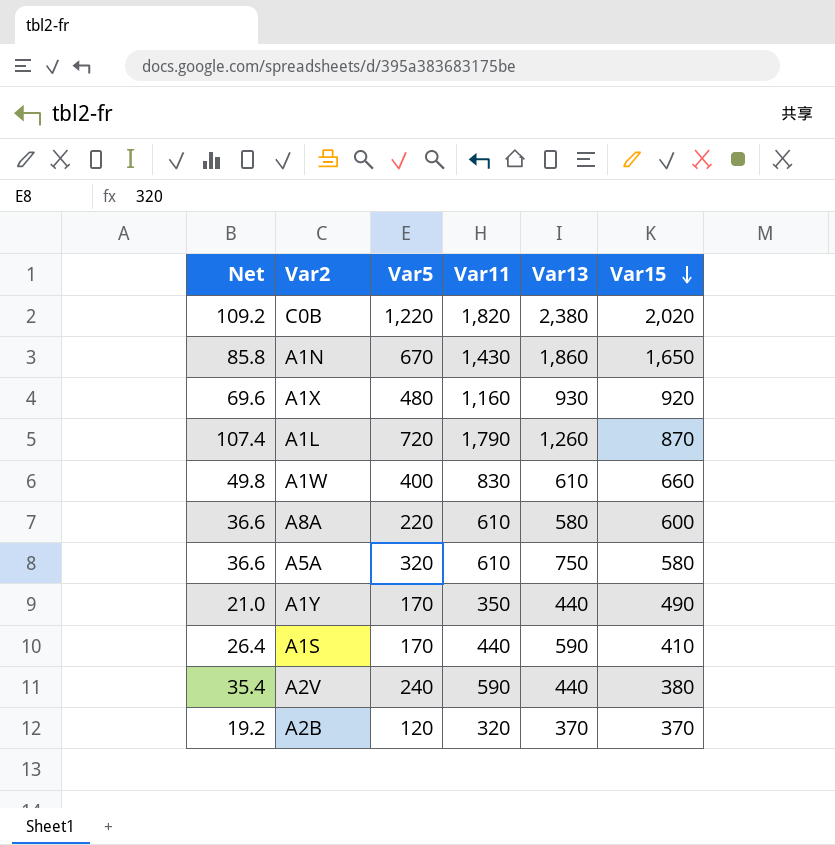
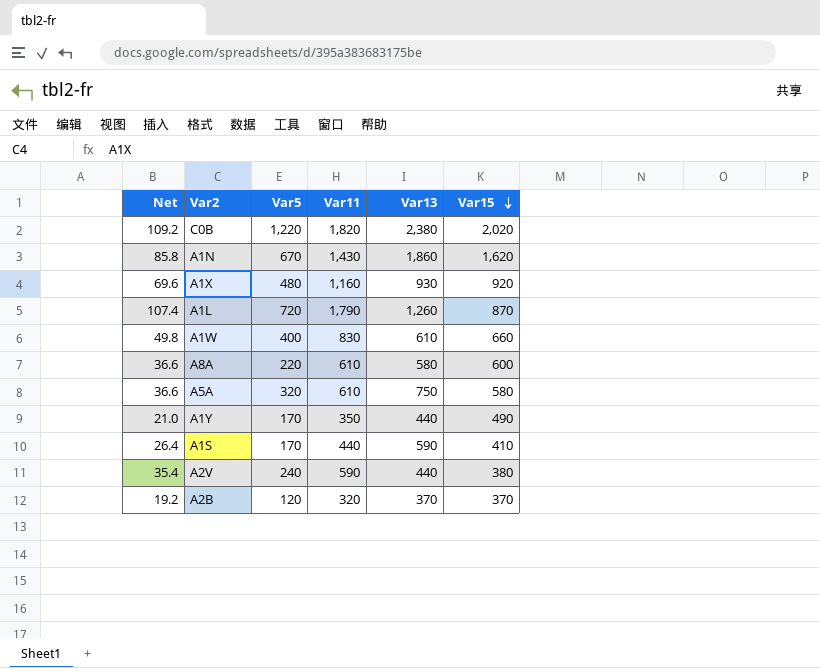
A1N | Var15: 1,650 -> 1,620

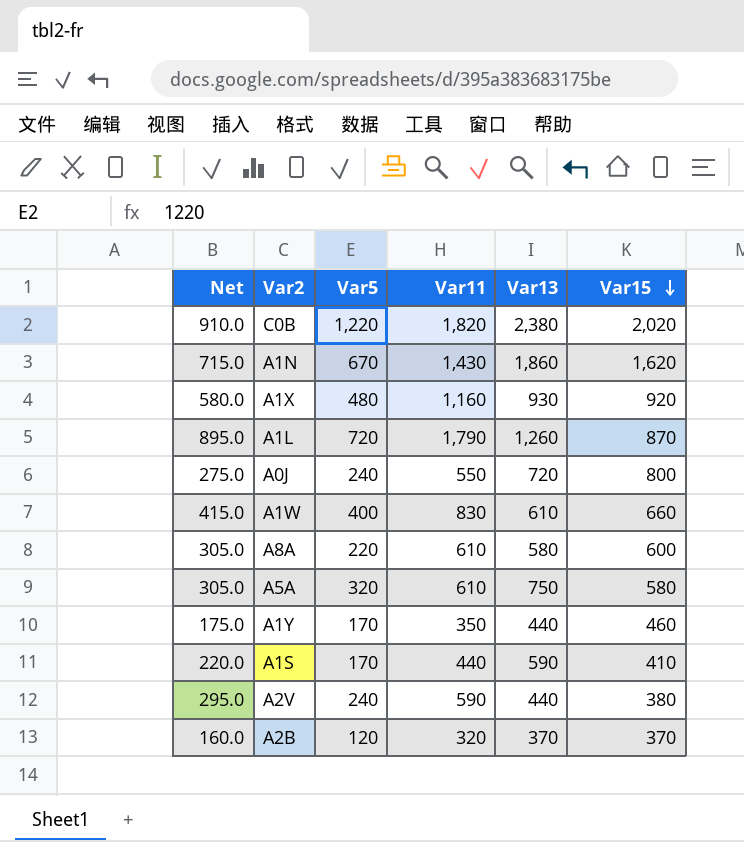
column Net | formula: [Var11] * 0.06 -> [Var11] * 0.5
row A0J: none -> 275.0 | 240 | 550 | 720 | 800
A1Y | Var15: 490 -> 460

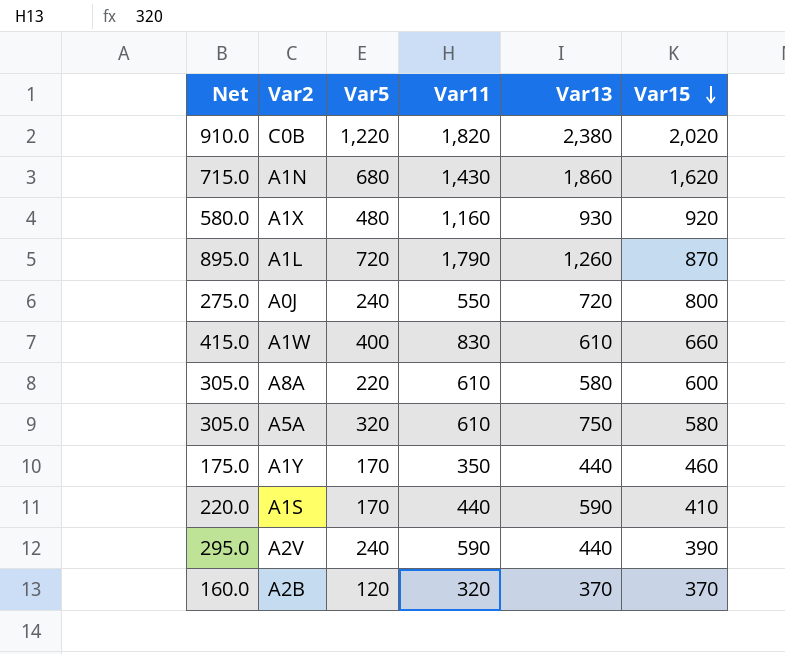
A1N | Var5: 670 -> 680
A2V | Var15: 380 -> 390

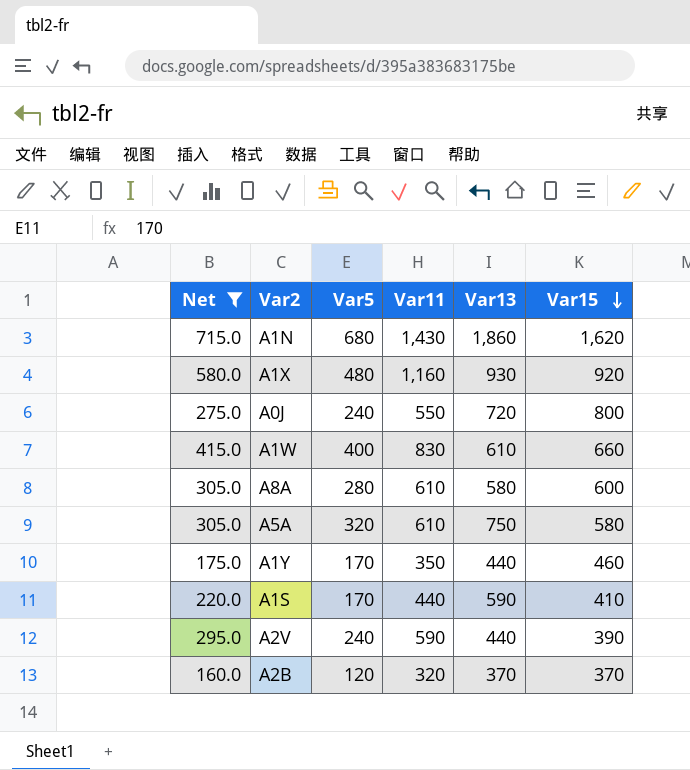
filter: none -> Net <= 715.0
A8A | Var5: 220 -> 280

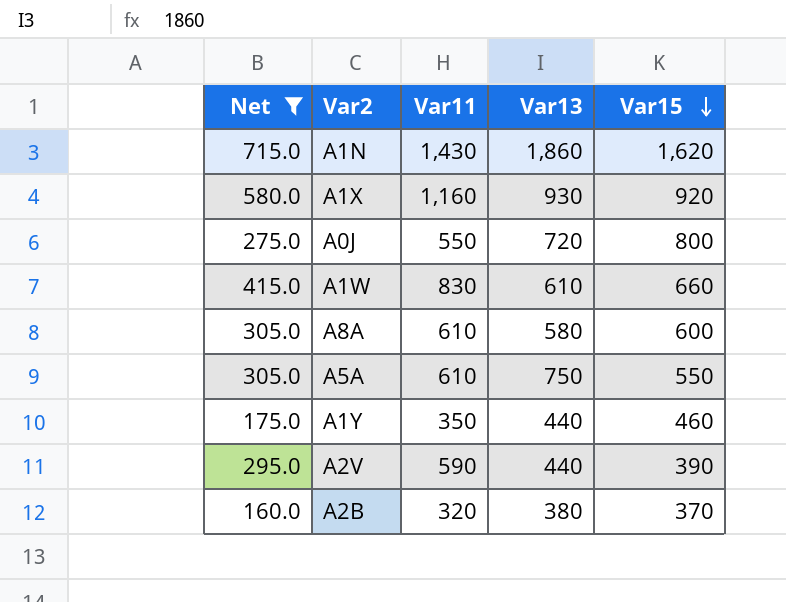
column Var5 | position: 3 -> none
row A1S: 220.0 | 170 | 440 | 590 | 410 -> none
A5A | Var15: 580 -> 550
A2B | Var13: 370 -> 380

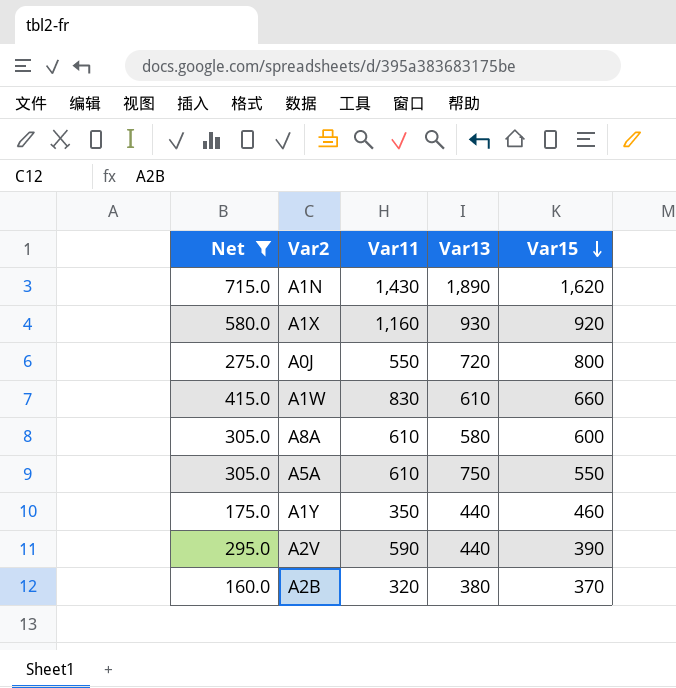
A1N | Var13: 1,860 -> 1,890

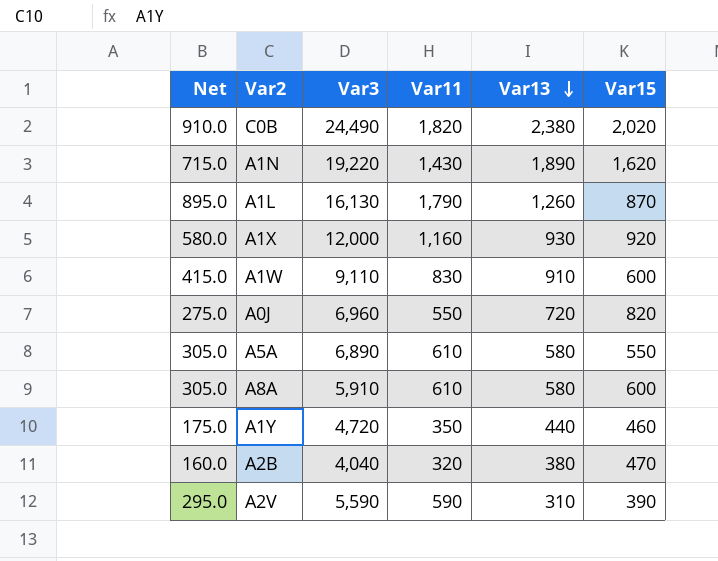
filter: Net <= 715.0 -> none
row order: Var15 descending -> Var13 descending
column Var3 | position: none -> 3
A1W | Var13: 610 -> 910
A1W | Var15: 660 -> 600
A0J | Var15: 800 -> 820
A5A | Var13: 750 -> 580
A2B | Var15: 370 -> 470
A2V | Var13: 440 -> 310

